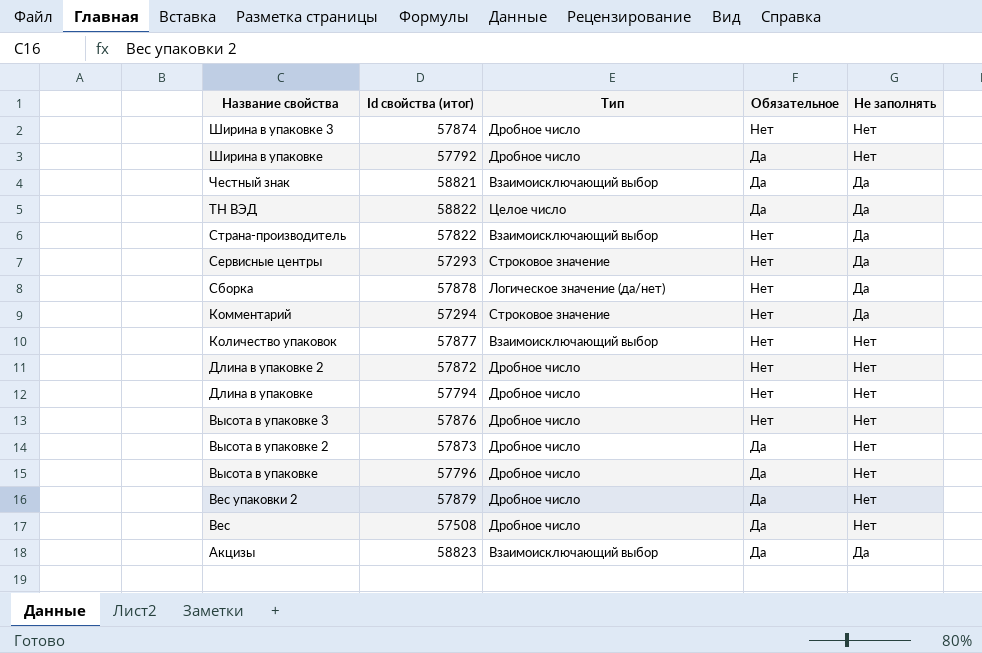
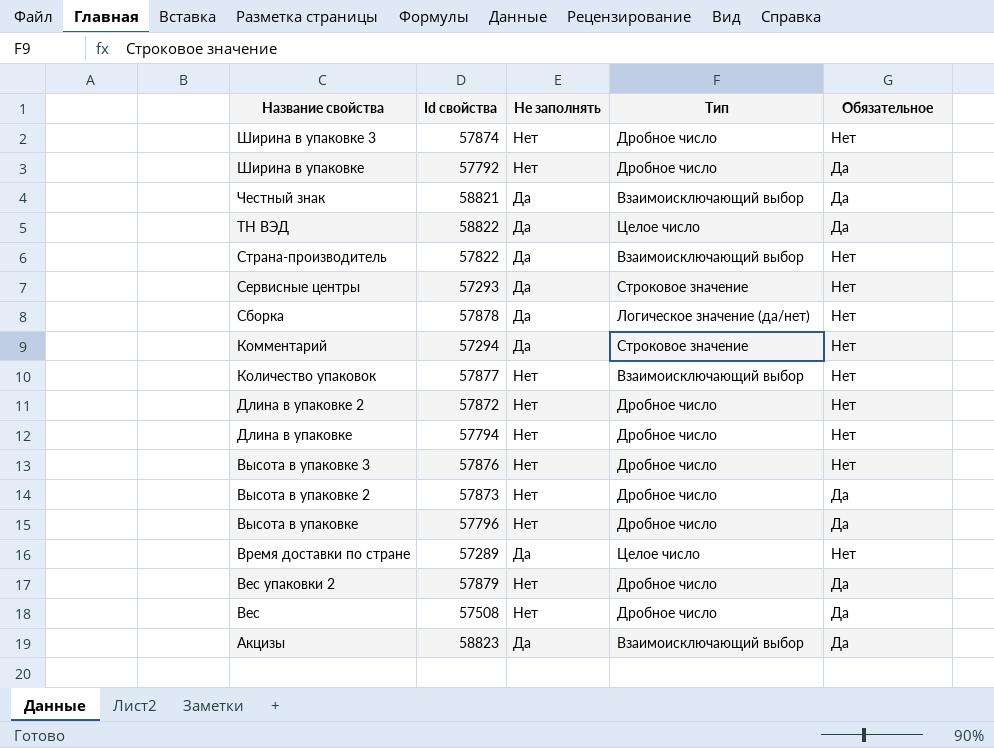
column name: Id свойства (итог) -> Id свойства
column Не заполнять | position: 5 -> 3
row Время доставки по стране: none -> 57289 | Да | Целое число | Нет

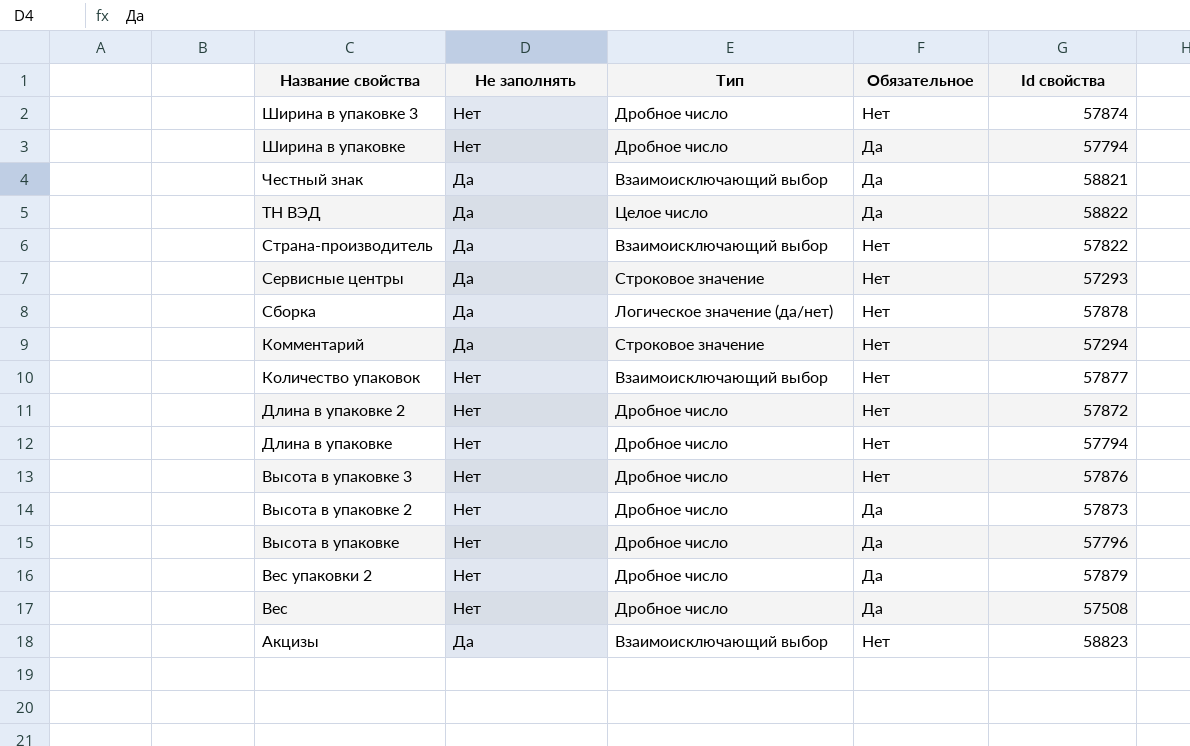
column Id свойства | position: 2 -> 5
row Время доставки по стране: 57289 | Да | Целое число | Нет -> none
Ширина в упаковке | Id свойства: 57792 -> 57794
Акцизы | Обязательное: Да -> Нет

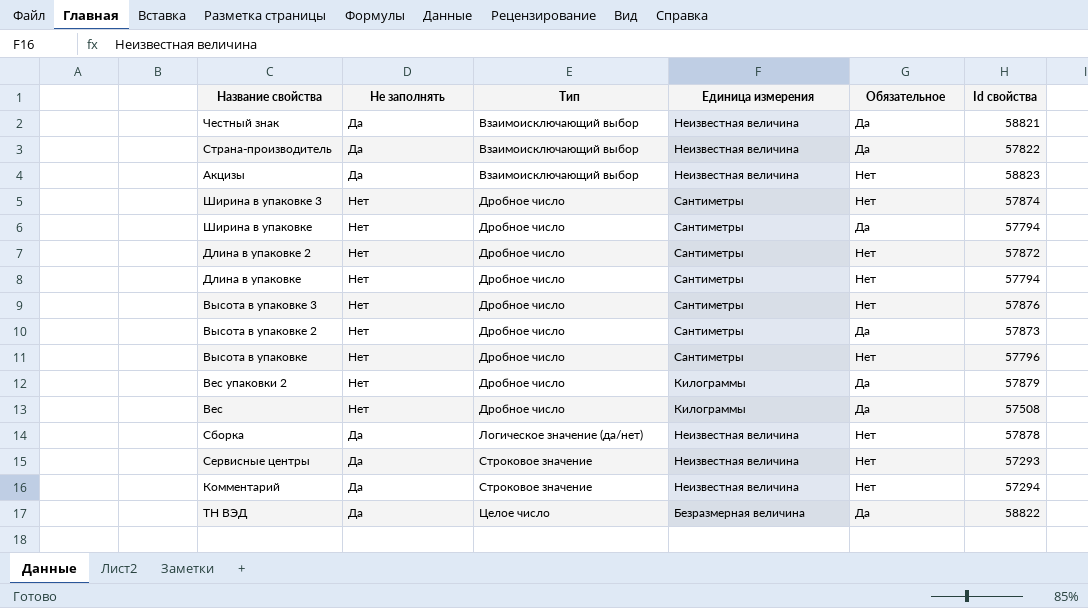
row order: Название свойства descending -> Тип ascending
column Единица измерения | position: none -> 4
row Количество упаковок: Нет | Взаимоисключающий выбор | Нет | 57877 -> none
Страна-производитель | Обязательное: Нет -> Да
Высота в упаковке | Обязательное: Да -> Нет

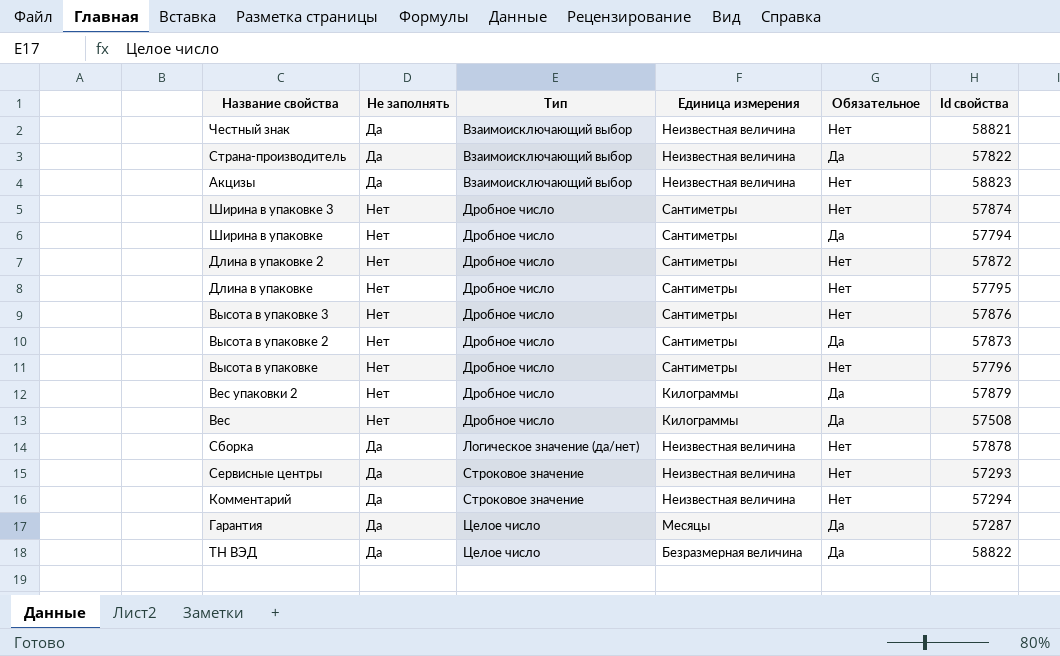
Честный знак | Обязательное: Да -> Нет
Длина в упаковке | Id свойства: 57794 -> 57795
row Гарантия: none -> Да | Целое число | Месяцы | Да | 57287

